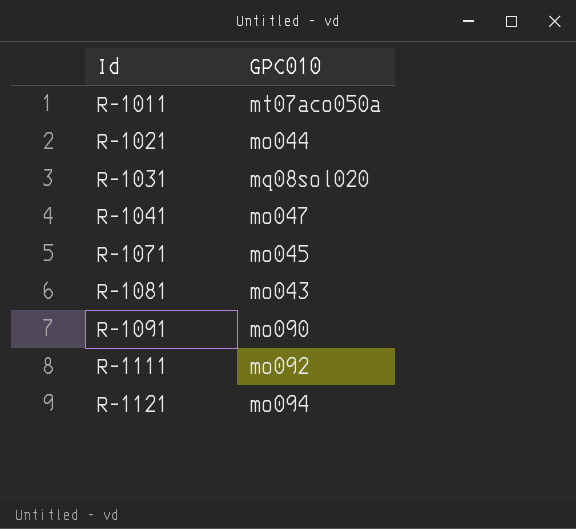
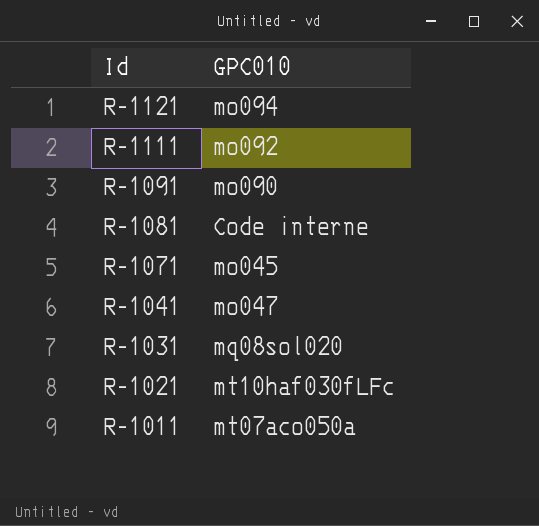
row order: Id ascending -> Id descending
R-1081 | GPC010: mo043 -> Code interne
R-1021 | GPC010: mo044 -> mt10haf030fLFc

